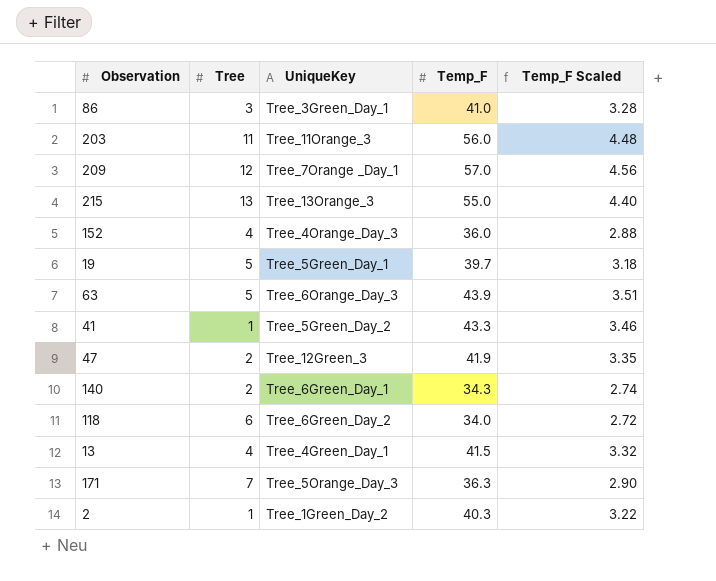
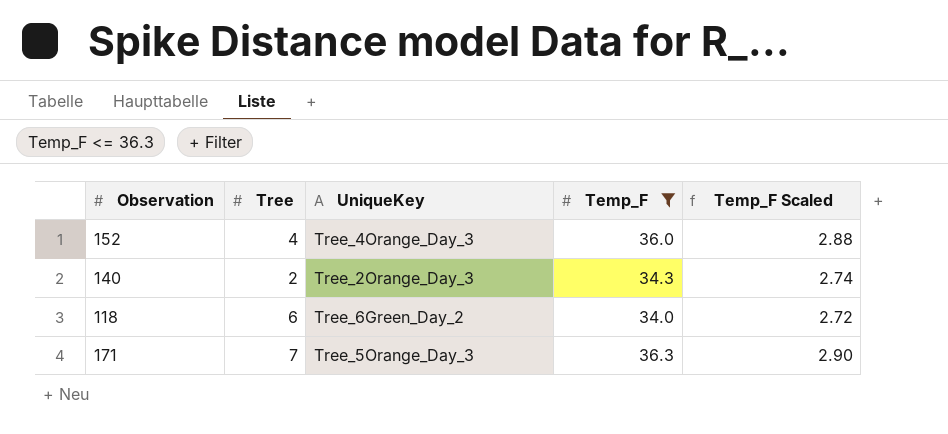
filter: none -> Temp_F <= 36.3
140 | UniqueKey: Tree_6Green_Day_1 -> Tree_2Orange_Day_3

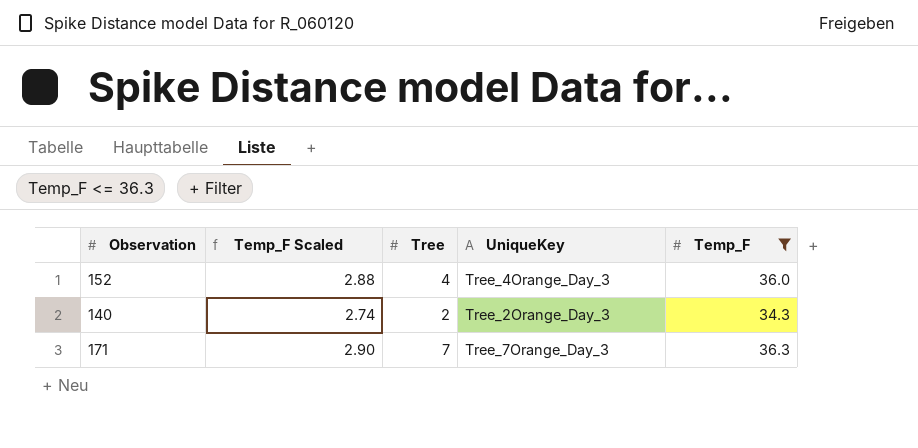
column Temp_F Scaled | position: 5 -> 2
row 118: 6 | Tree_6Green_Day_2 | 34.0 | 2.72 -> none
171 | UniqueKey: Tree_5Orange_Day_3 -> Tree_7Orange_Day_3

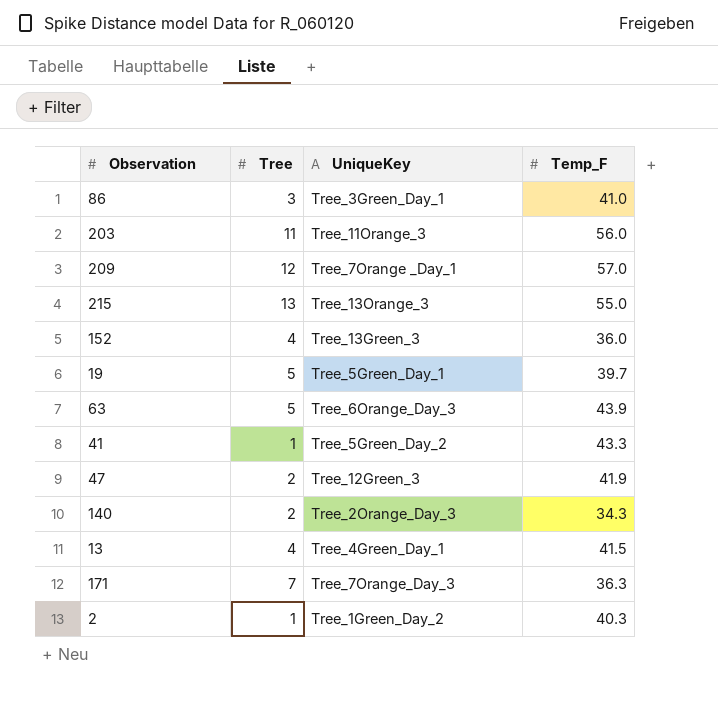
filter: Temp_F <= 36.3 -> none
column Temp_F Scaled | formula: [Temp_F] * 0.08 -> none
152 | UniqueKey: Tree_4Orange_Day_3 -> Tree_13Green_3

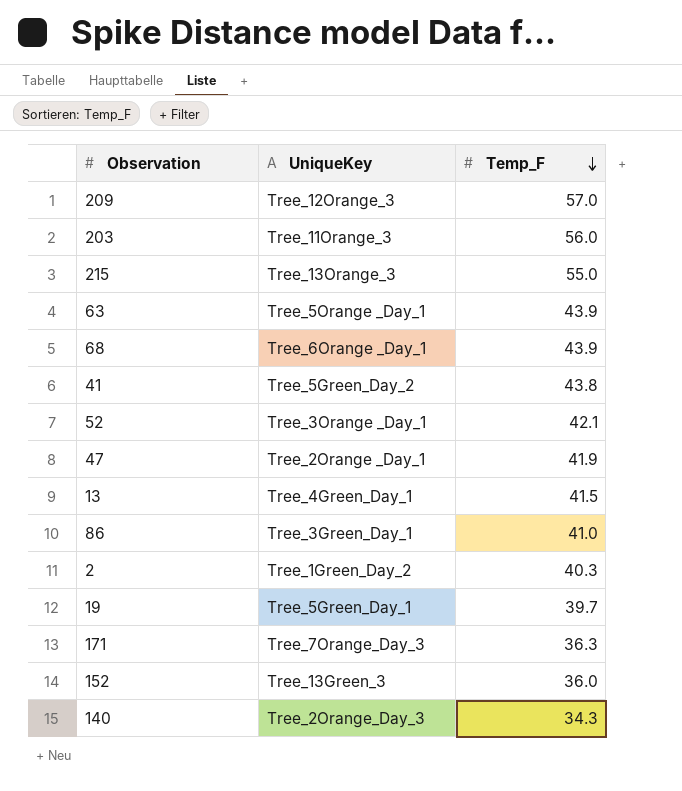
row order: none -> Temp_F descending
column Tree | position: 2 -> none
209 | UniqueKey: Tree_7Orange _Day_1 -> Tree_12Orange_3
63 | UniqueKey: Tree_6Orange_Day_3 -> Tree_5Orange _Day_1
row 68: none -> Tree_6Orange _Day_1 | 43.9
41 | Temp_F: 43.3 -> 43.8
row 52: none -> Tree_3Orange _Day_1 | 42.1
47 | UniqueKey: Tree_12Green_3 -> Tree_2Orange _Day_1

